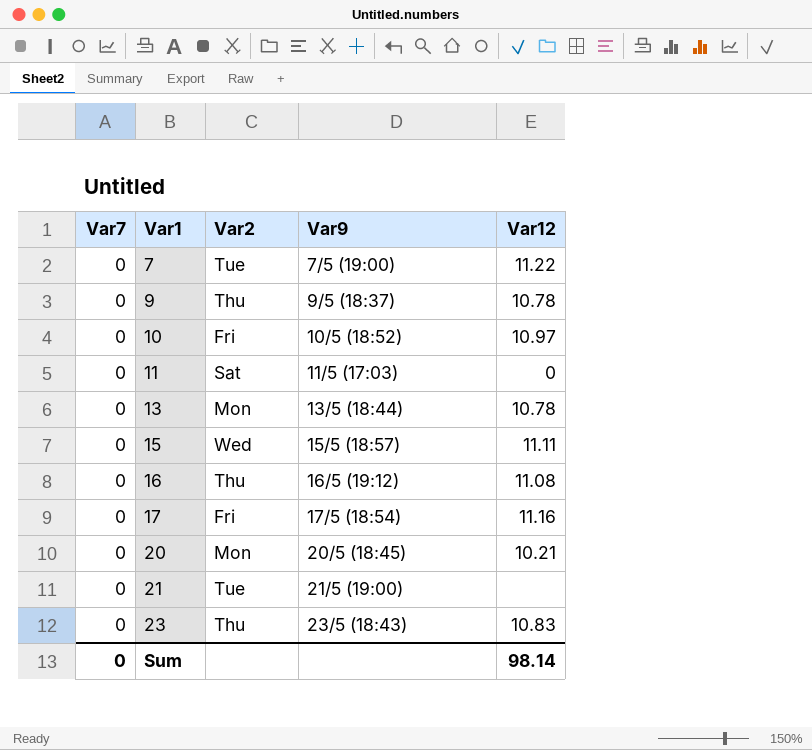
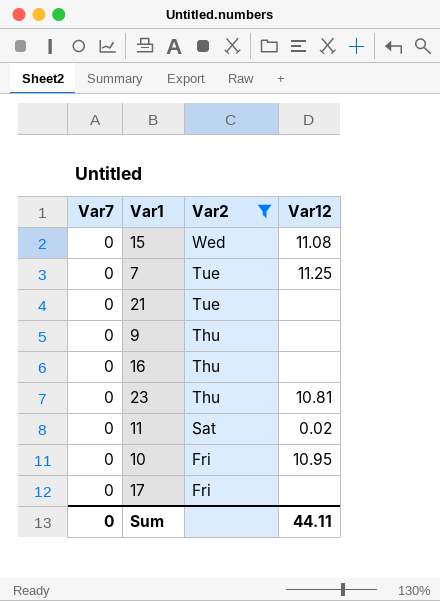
filter: none -> Var2 != Mon
row order: Var1 ascending -> Var2 descending
column Var9 | position: 4 -> none
15 | Var12: 11.11 -> 11.08
7 | Var12: 11.22 -> 11.25
9 | Var12: 10.78 -> none
16 | Var12: 11.08 -> none
23 | Var12: 10.83 -> 10.81
11 | Var12: 0 -> 0.02
10 | Var12: 10.97 -> 10.95
17 | Var12: 11.16 -> none
Sum | Var12: 98.14 -> 44.11

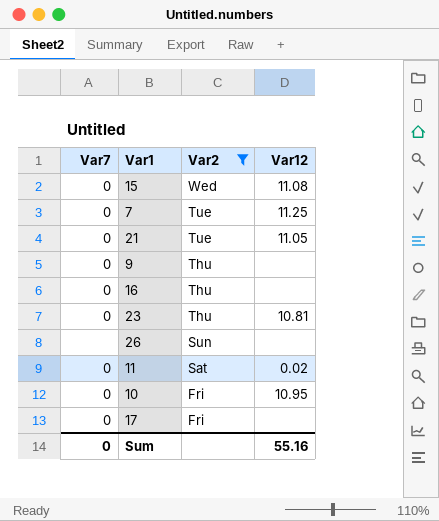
21 | Var12: none -> 11.05
row 26: none -> none | Sun | none
Sum | Var12: 44.11 -> 55.16

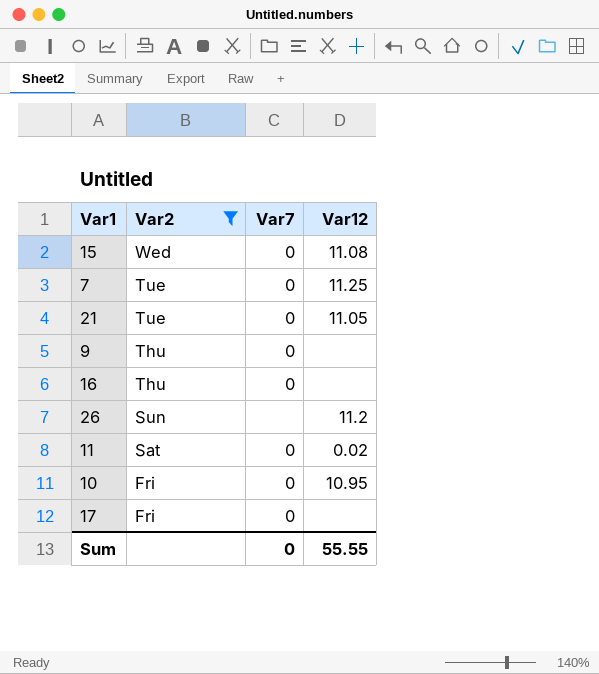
column Var7 | position: 1 -> 3
row 23: 0 | Thu | 10.81 -> none
26 | Var12: none -> 11.2
Sum | Var12: 55.16 -> 55.55

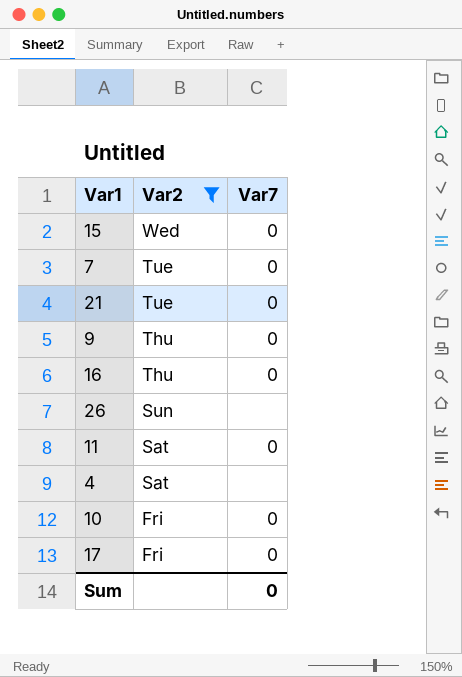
column Var12 | position: 4 -> none
row 4: none -> Sat | none

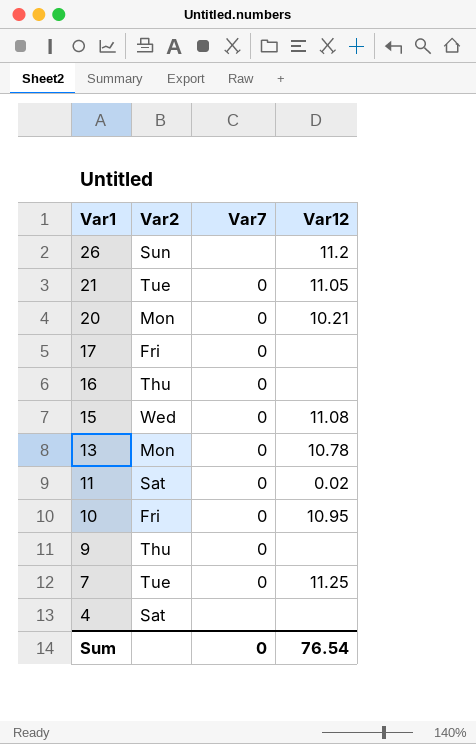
filter: Var2 != Mon -> none
row order: Var2 descending -> Var1 descending
column Var12 | position: none -> 4

